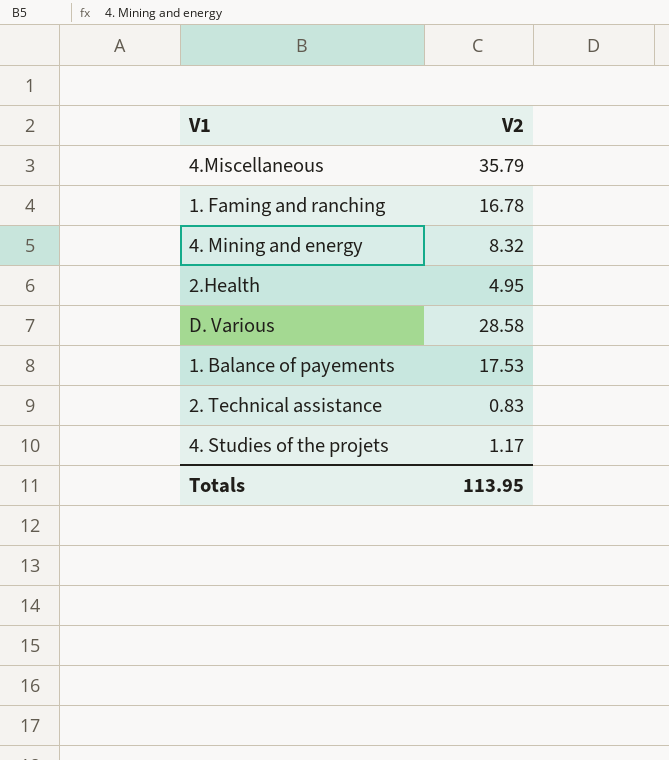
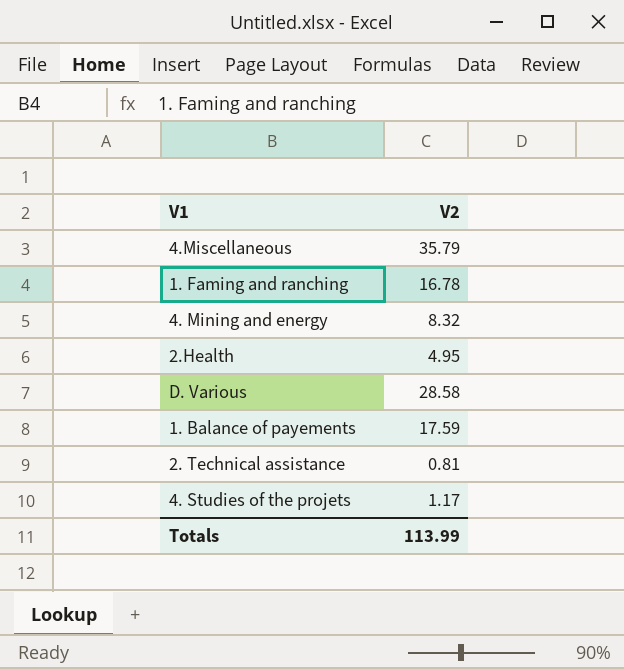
1. Balance of payements | V2: 17.53 -> 17.59
2. Technical assistance | V2: 0.83 -> 0.81
Totals | V2: 113.95 -> 113.99

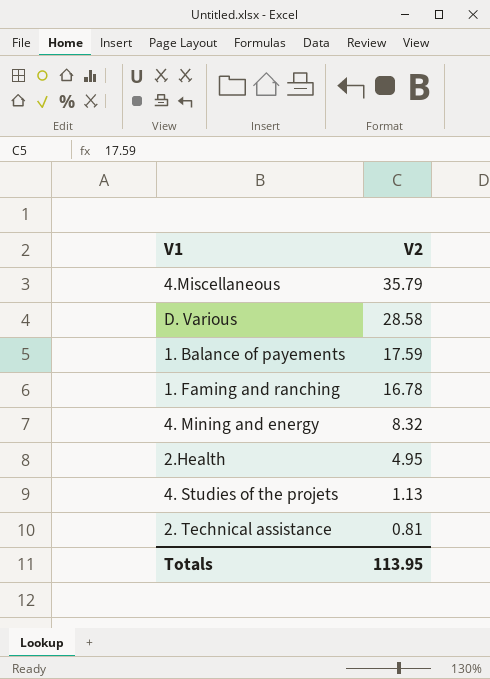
row order: none -> V2 descending
4. Studies of the projets | V2: 1.17 -> 1.13
Totals | V2: 113.99 -> 113.95

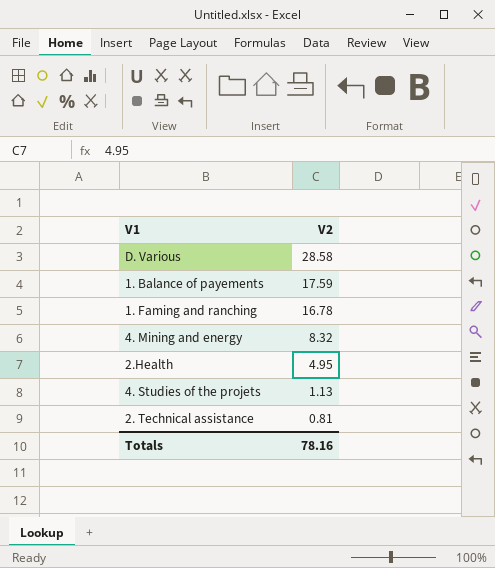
row 4.Miscellaneous: 35.79 -> none
Totals | V2: 113.95 -> 78.16

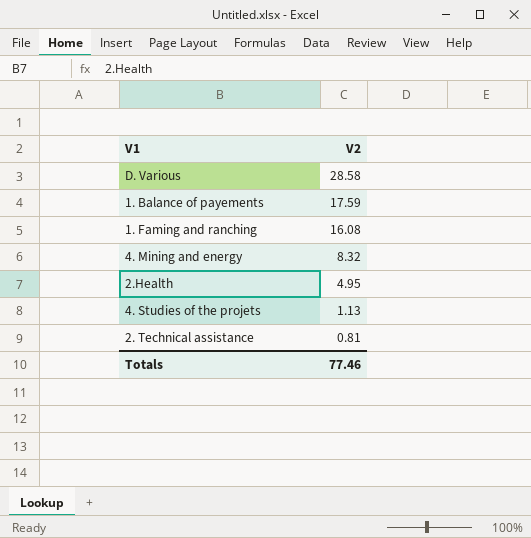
1. Faming and ranching | V2: 16.78 -> 16.08
Totals | V2: 78.16 -> 77.46

